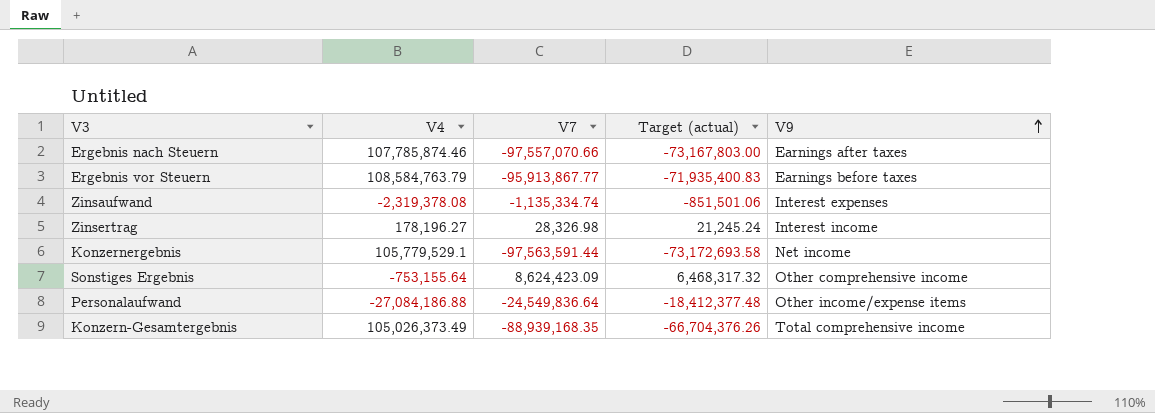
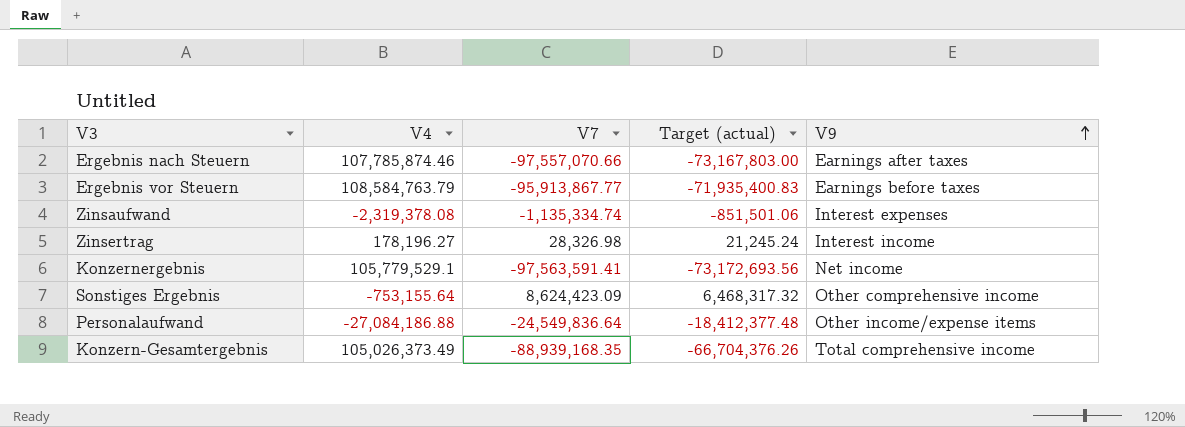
Konzernergebnis | V7: -97,563,591.44 -> -97,563,591.41
Konzernergebnis | Target (actual): -73,172,693.58 -> -73,172,693.56

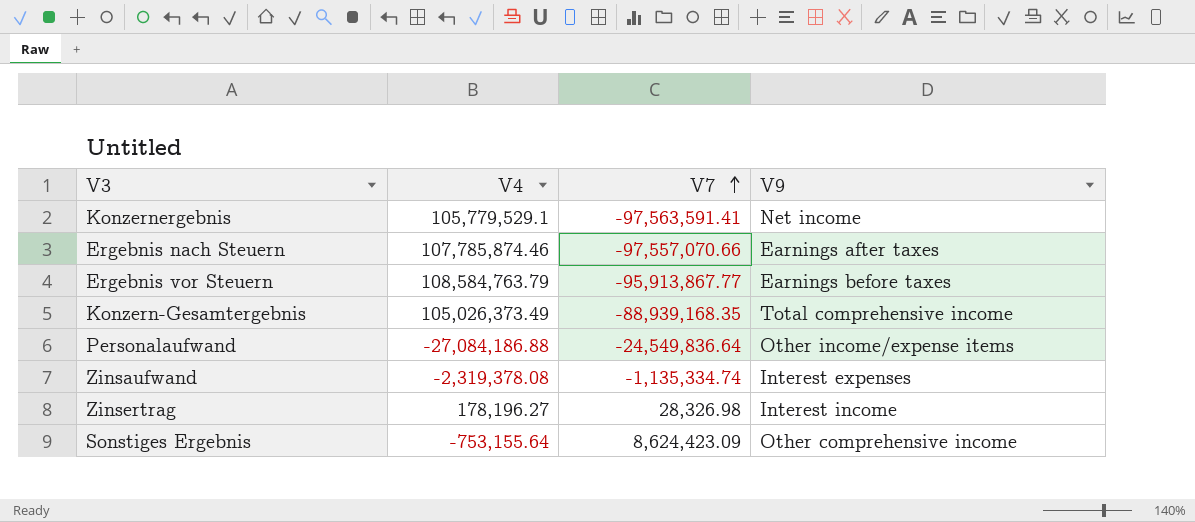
row order: V9 ascending -> V7 ascending
column Target (actual) | formula: [V7] * 0.75 -> none

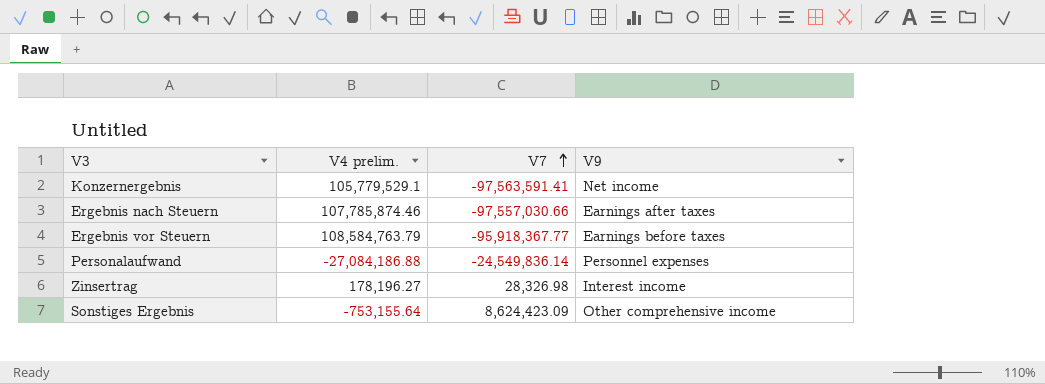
column name: V4 -> V4 prelim.
row Konzern-Gesamtergebnis: 105,026,373.49 | -88,939,168.35 | Total comprehensive income -> none
row Zinsaufwand: -2,319,378.08 | -1,135,334.74 | Interest expenses -> none
Ergebnis nach Steuern | V7: -97,557,070.66 -> -97,557,030.66
Ergebnis vor Steuern | V7: -95,913,867.77 -> -95,918,367.77
Personalaufwand | V7: -24,549,836.64 -> -24,549,836.14
Personalaufwand | V9: Other income/expense items -> Personnel expenses

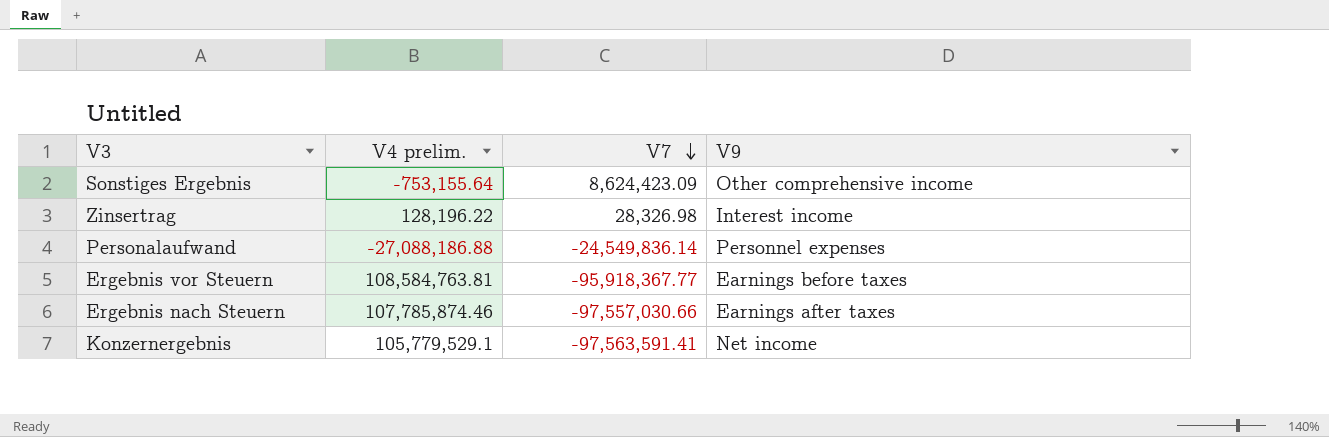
row order: V7 ascending -> V7 descending
Zinsertrag | V4 prelim.: 178,196.27 -> 128,196.22
Personalaufwand | V4 prelim.: -27,084,186.88 -> -27,088,186.88
Ergebnis vor Steuern | V4 prelim.: 108,584,763.79 -> 108,584,763.81

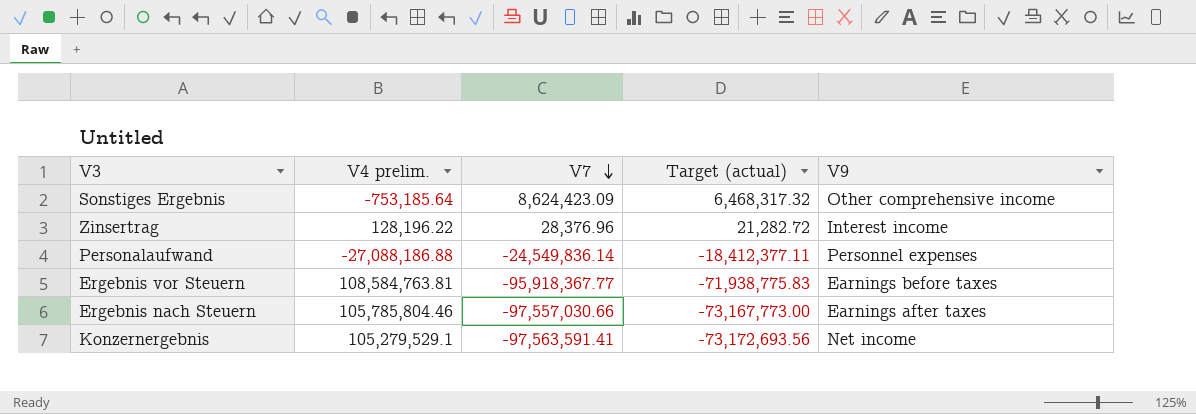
column Target (actual) | formula: none -> [V7] * 0.75
Sonstiges Ergebnis | V4 prelim.: -753,155.64 -> -753,185.64
Zinsertrag | V7: 28,326.98 -> 28,376.96
Ergebnis nach Steuern | V4 prelim.: 107,785,874.46 -> 105,785,804.46
Konzernergebnis | V4 prelim.: 105,779,529.1 -> 105,279,529.1

